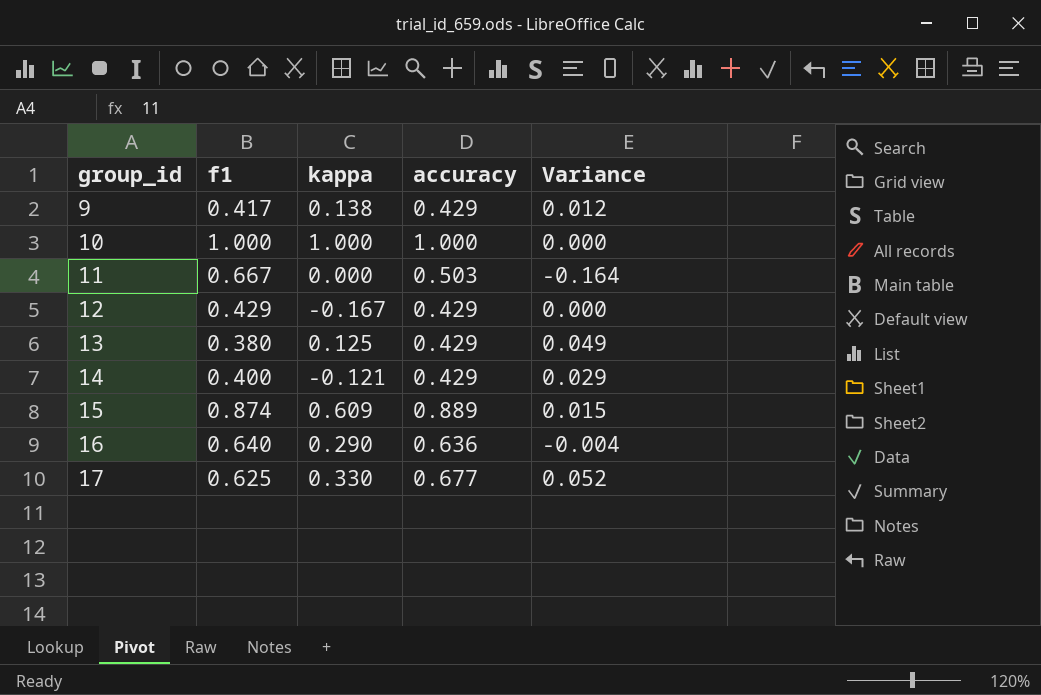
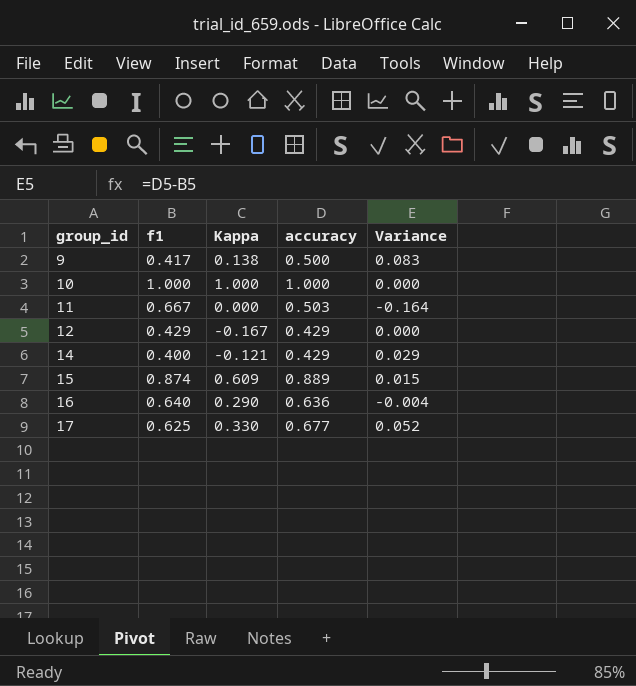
column name: kappa -> Kappa
row 13: 0.380 | 0.125 | 0.429 | 0.049 -> none
9 | accuracy: 0.429 -> 0.500
9 | Variance: 0.012 -> 0.083

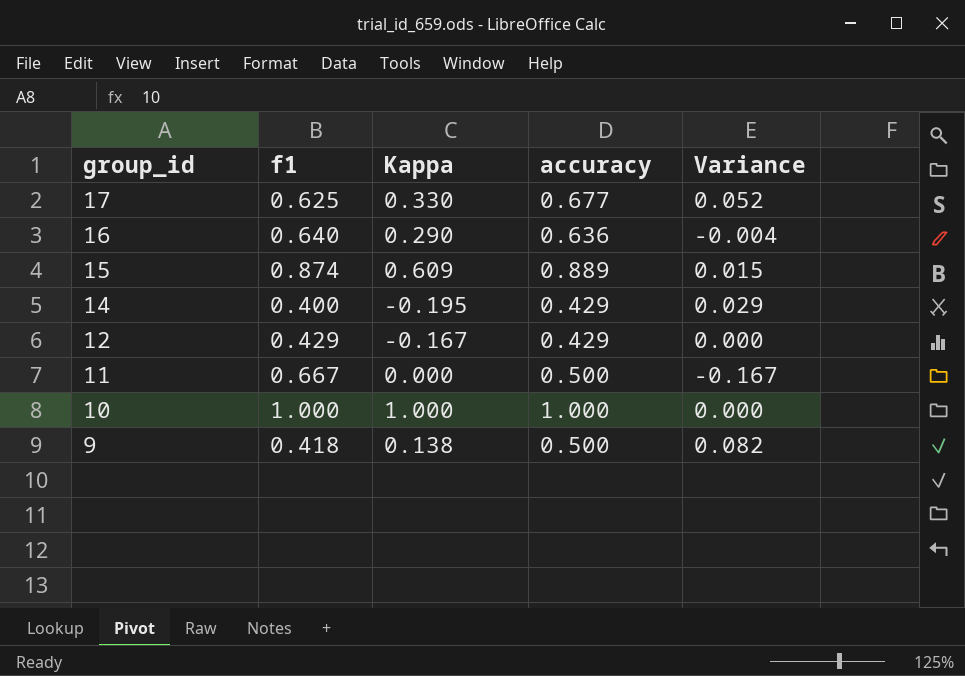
row order: group_id ascending -> group_id descending
14 | Kappa: -0.121 -> -0.195
11 | accuracy: 0.503 -> 0.500
11 | Variance: -0.164 -> -0.167
9 | f1: 0.417 -> 0.418
9 | Variance: 0.083 -> 0.082

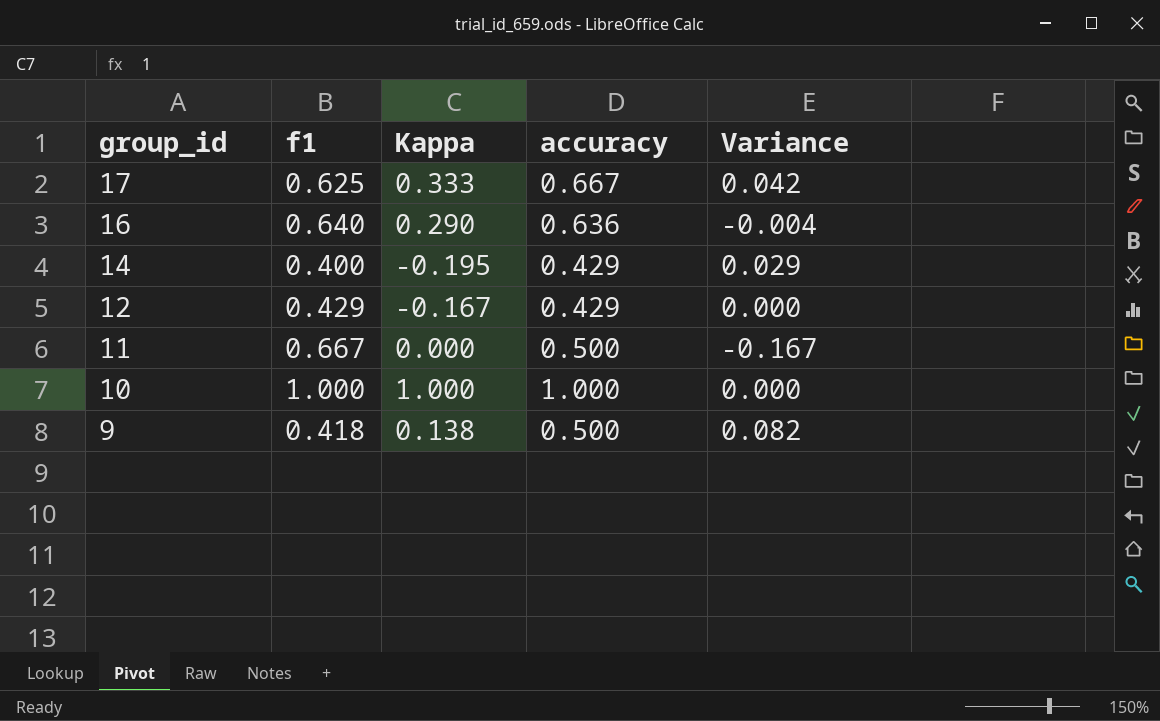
row 15: 0.874 | 0.609 | 0.889 | 0.015 -> none
17 | Kappa: 0.330 -> 0.333
17 | accuracy: 0.677 -> 0.667
17 | Variance: 0.052 -> 0.042

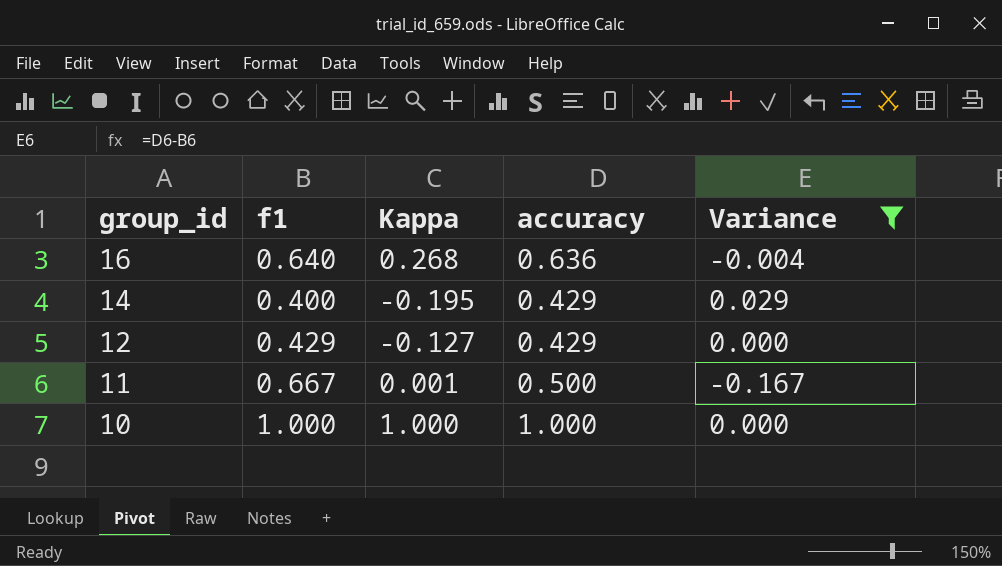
filter: none -> Variance <= 0.029
16 | Kappa: 0.290 -> 0.268
12 | Kappa: -0.167 -> -0.127
11 | Kappa: 0.000 -> 0.001

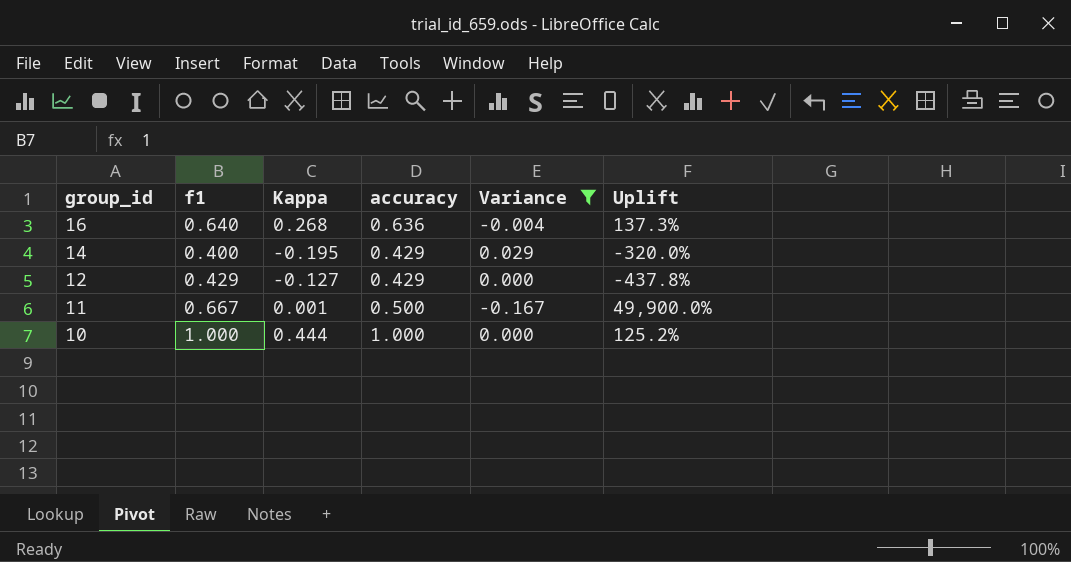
column Uplift | formula: none -> ([accuracy] - [Kappa]) / [Kappa]
10 | Kappa: 1.000 -> 0.444

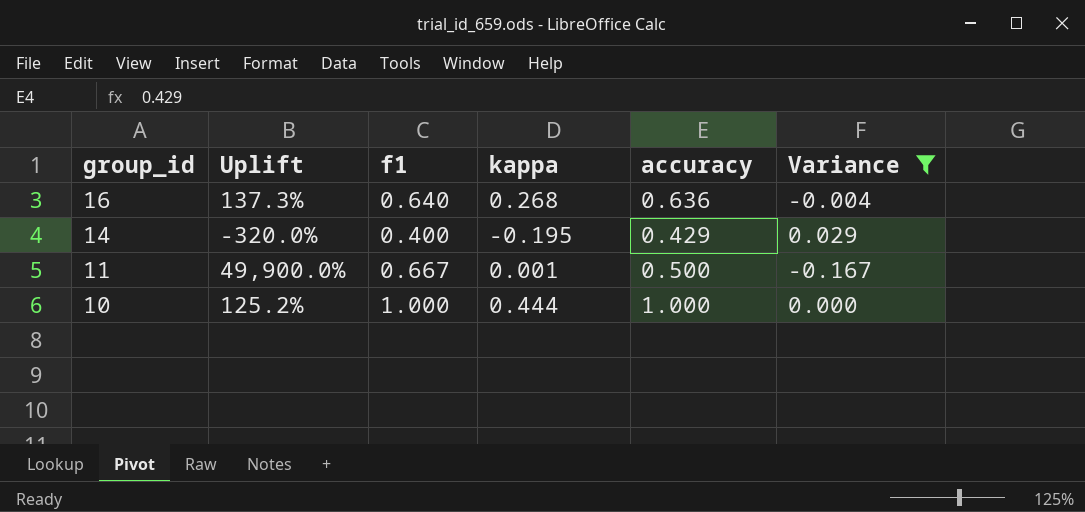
column Uplift | position: 6 -> 2
column name: Kappa -> kappa
row 12: 0.429 | -0.127 | 0.429 | 0.000 | -437.8% -> none

